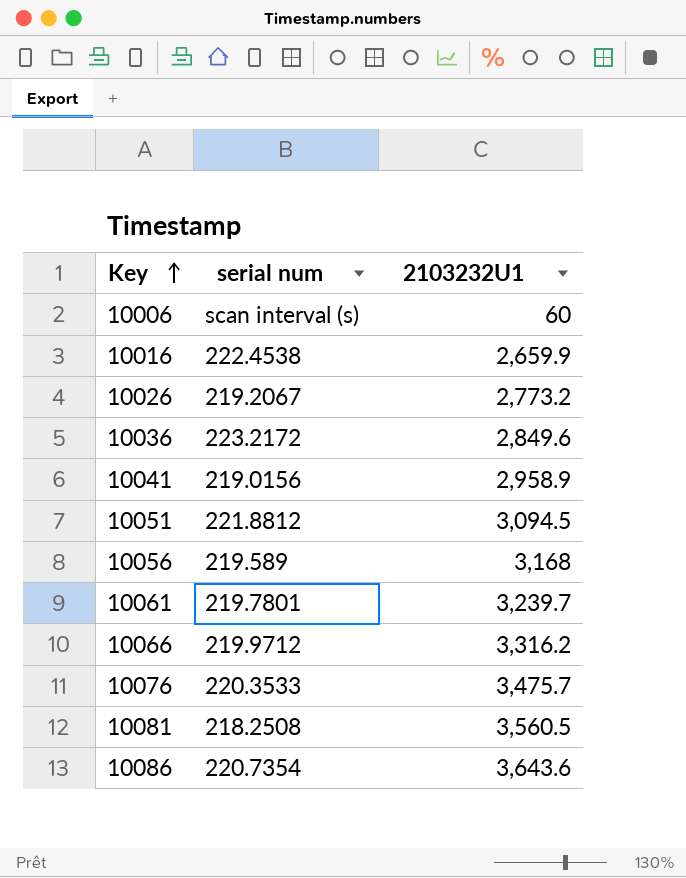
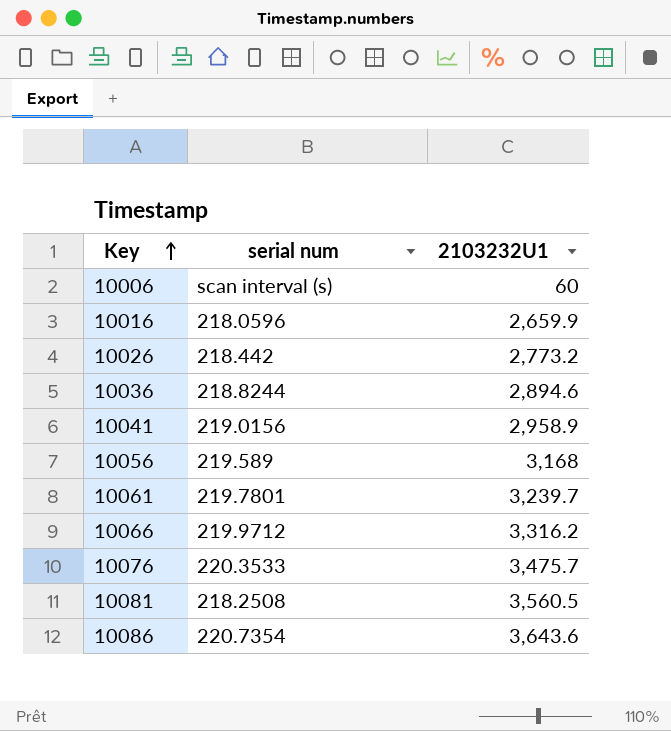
row 10051: 221.8812 | 3,094.5 -> none
10016 | serial num: 222.4538 -> 218.0596
10026 | serial num: 219.2067 -> 218.442
10036 | serial num: 223.2172 -> 218.8244
10036 | 2103232U1: 2,849.6 -> 2,894.6

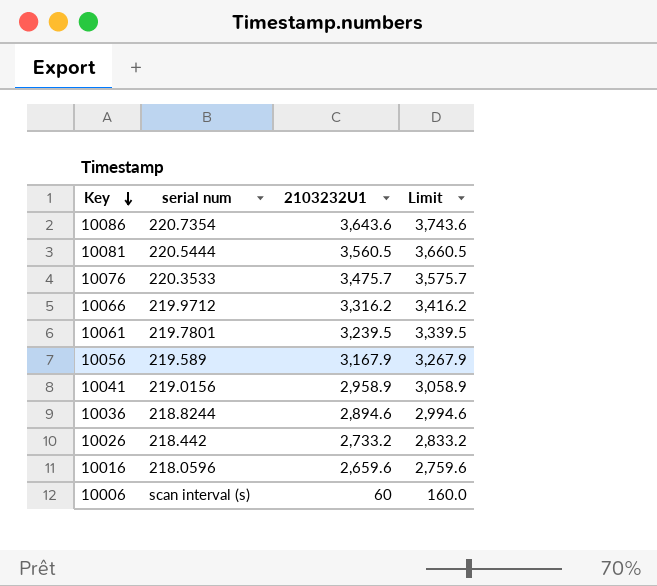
row order: Key ascending -> Key descending
column Limit | formula: none -> [2103232U1] + 100
10081 | serial num: 218.2508 -> 220.5444
10061 | 2103232U1: 3,239.7 -> 3,239.5
10056 | 2103232U1: 3,168 -> 3,167.9
10026 | 2103232U1: 2,773.2 -> 2,733.2
10016 | 2103232U1: 2,659.9 -> 2,659.6

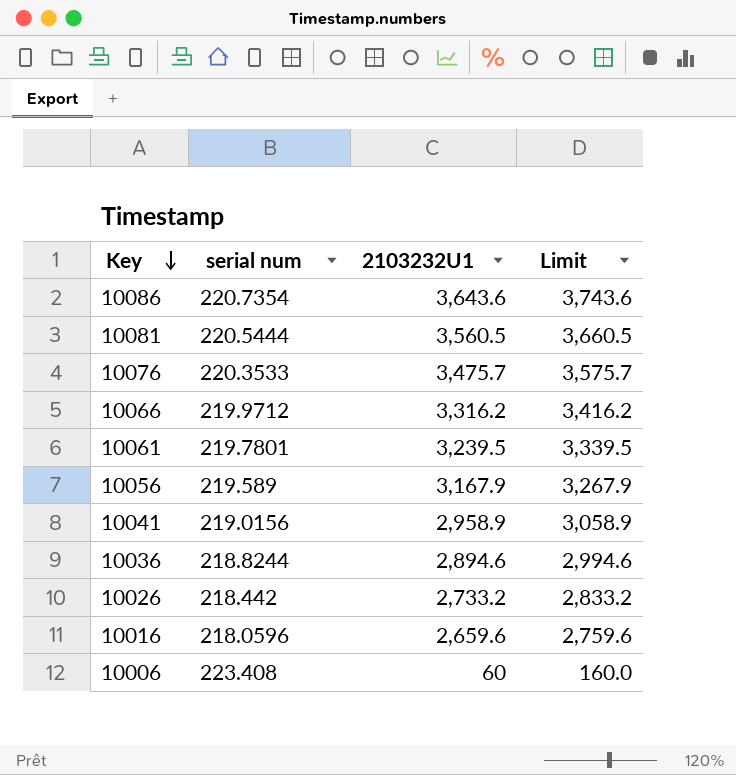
10006 | serial num: scan interval (s) -> 223.408

